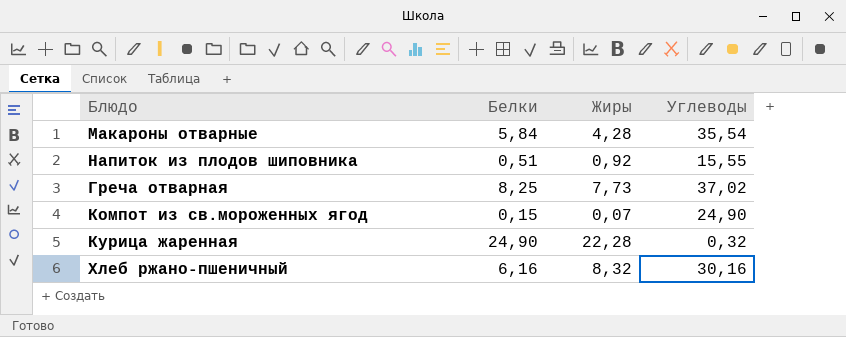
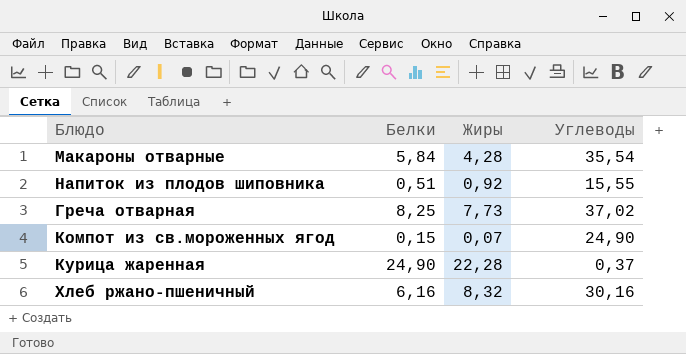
Курица жаренная | Углеводы: 0,32 -> 0,37

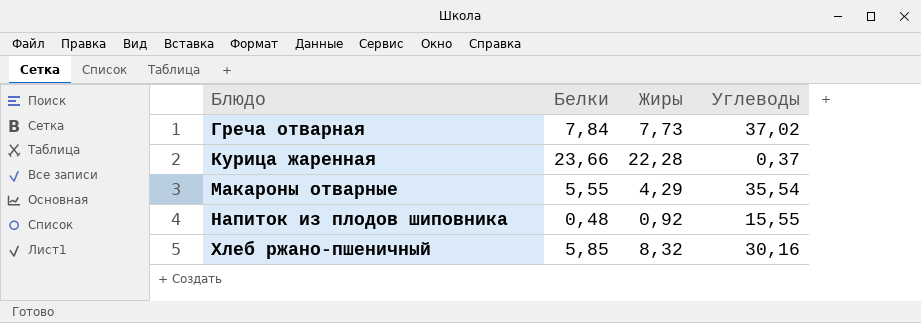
row order: none -> Блюдо ascending
row Компот из св.мороженных ягод: 0,15 | 0,07 | 24,90 -> none
Греча отварная | Белки: 8,25 -> 7,84
Курица жаренная | Белки: 24,90 -> 23,66
Макароны отварные | Белки: 5,84 -> 5,55
Макароны отварные | Жиры: 4,28 -> 4,29
Напиток из плодов шиповника | Белки: 0,51 -> 0,48
Хлеб ржано-пшеничный | Белки: 6,16 -> 5,85

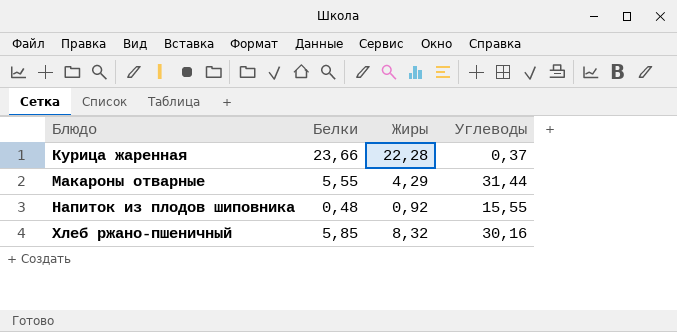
row Греча отварная: 7,84 | 7,73 | 37,02 -> none
Макароны отварные | Углеводы: 35,54 -> 31,44

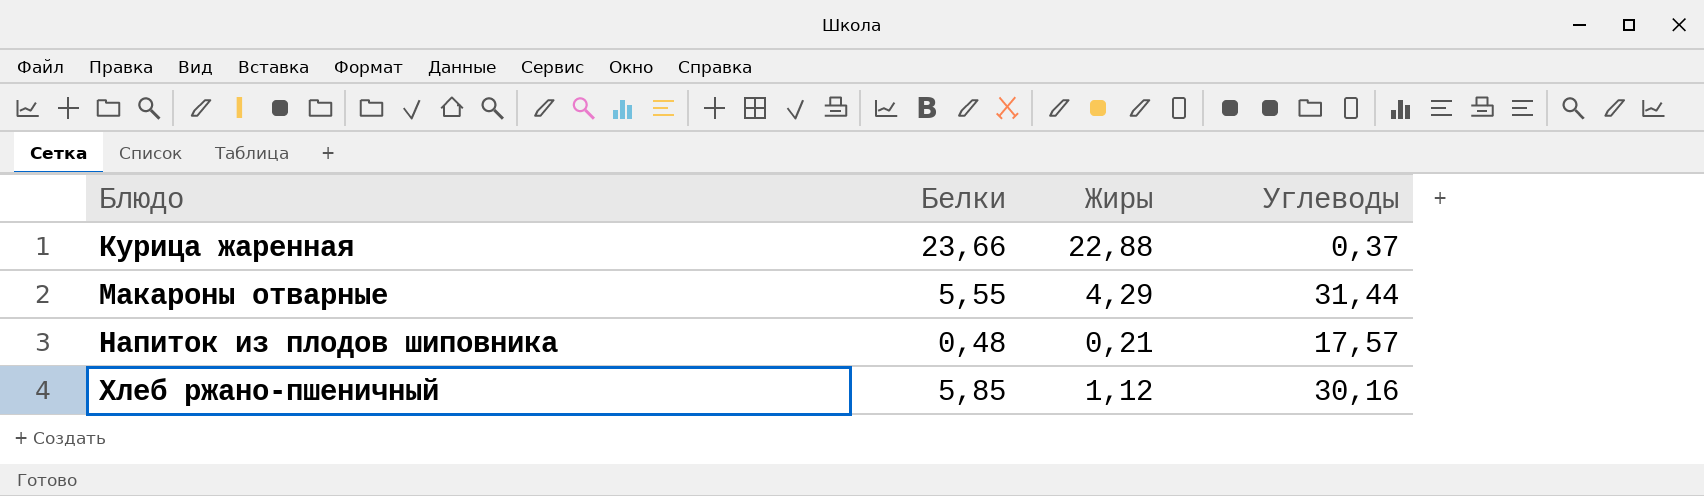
Курица жаренная | Жиры: 22,28 -> 22,88
Напиток из плодов шиповника | Жиры: 0,92 -> 0,21
Напиток из плодов шиповника | Углеводы: 15,55 -> 17,57
Хлеб ржано-пшеничный | Жиры: 8,32 -> 1,12

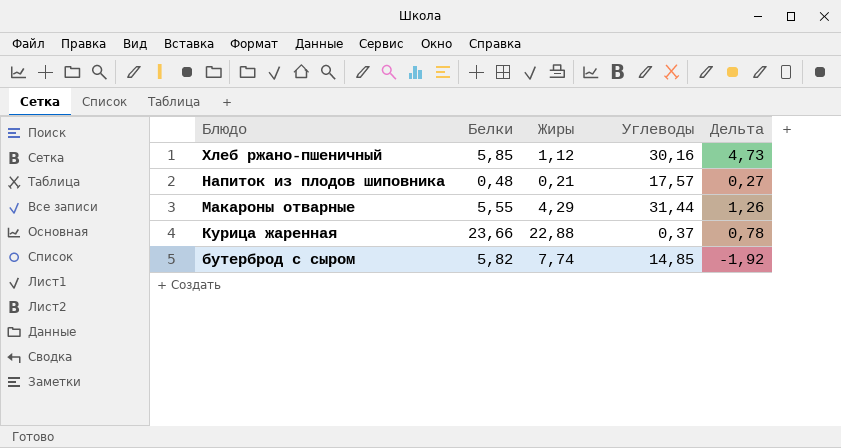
row order: Блюдо ascending -> Блюдо descending
column Дельта | formula: none -> [Белки] - [Жиры]
row бутерброд с сыром: none -> 5,82 | 7,74 | 14,85 | -1,92

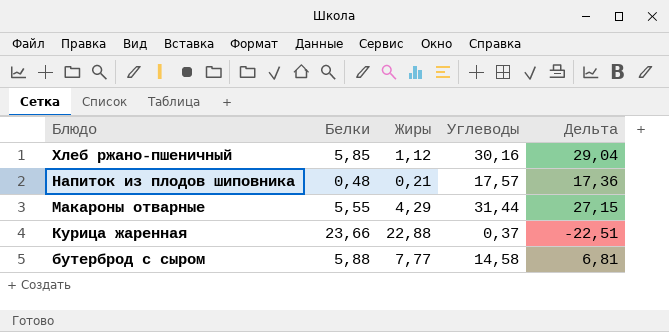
column Дельта | formula: [Белки] - [Жиры] -> [Углеводы] - [Жиры]
бутерброд с сыром | Белки: 5,82 -> 5,88
бутерброд с сыром | Жиры: 7,74 -> 7,77
бутерброд с сыром | Углеводы: 14,85 -> 14,58

